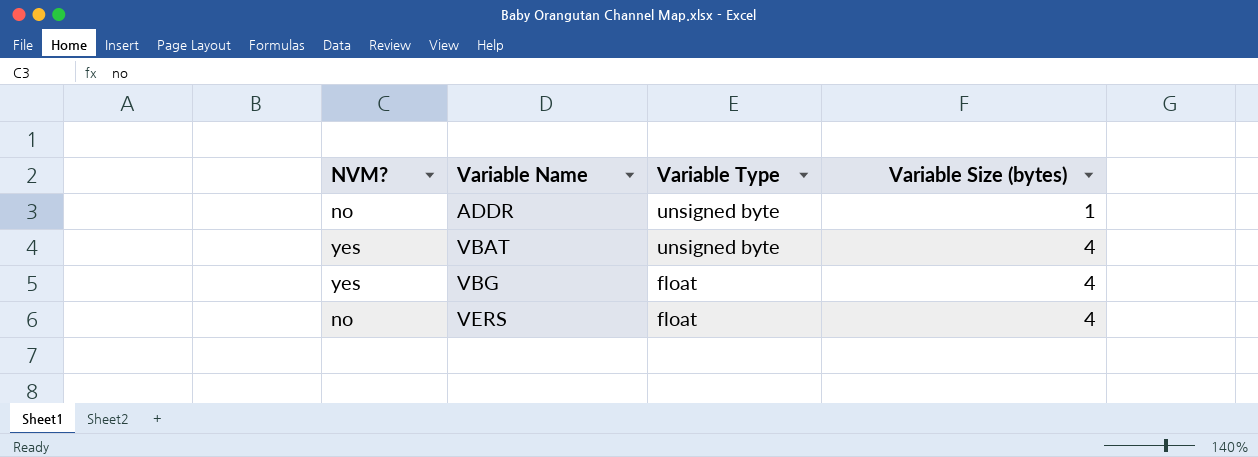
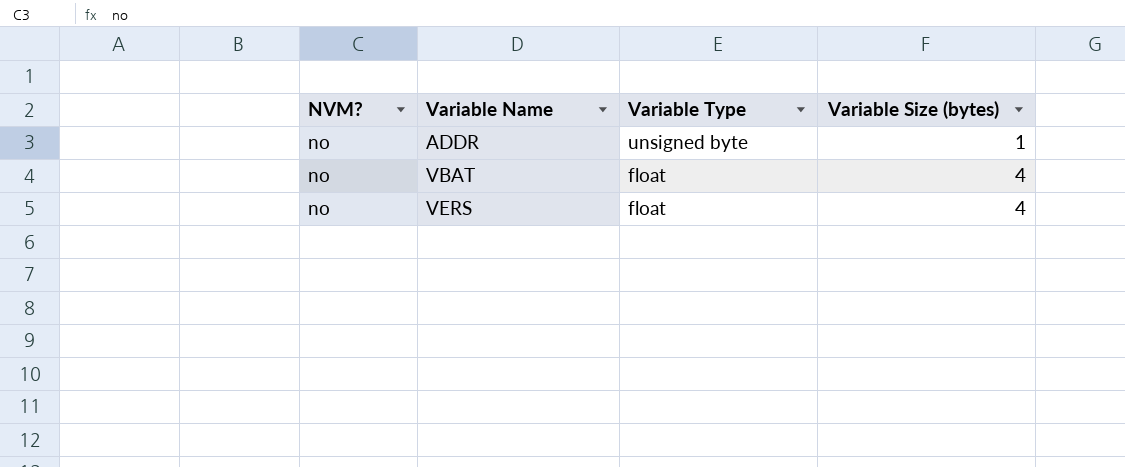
row VBG: yes | float | 4 -> none
VBAT | NVM?: yes -> no
VBAT | Variable Type: unsigned byte -> float

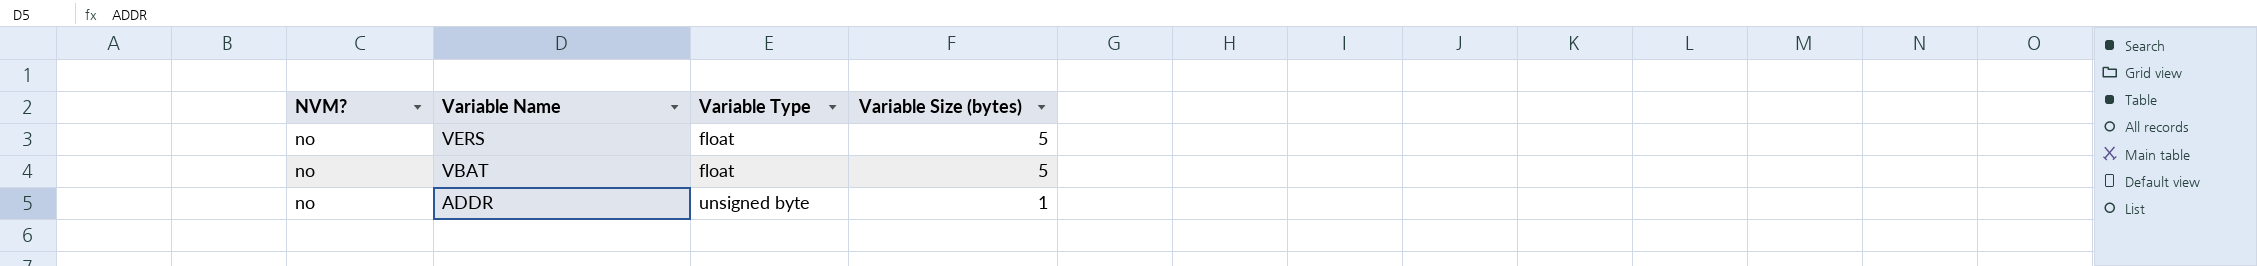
row order: Variable Name ascending -> Variable Name descending
VERS | Variable Size (bytes): 4 -> 5
VBAT | Variable Size (bytes): 4 -> 5

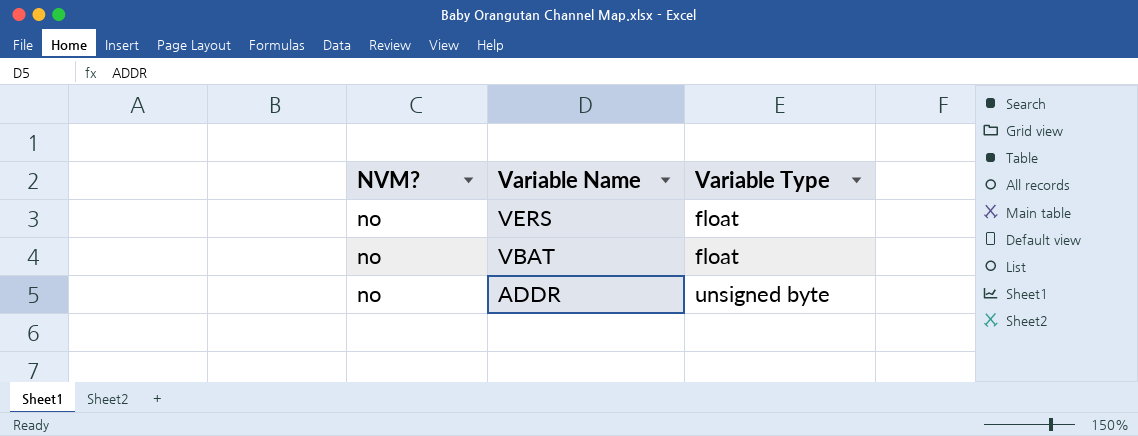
column Variable Size (bytes) | position: 4 -> none

